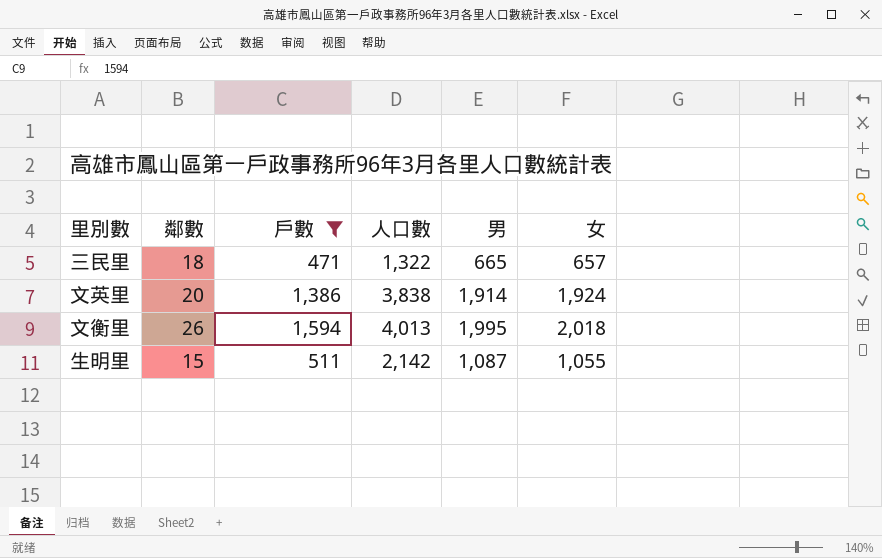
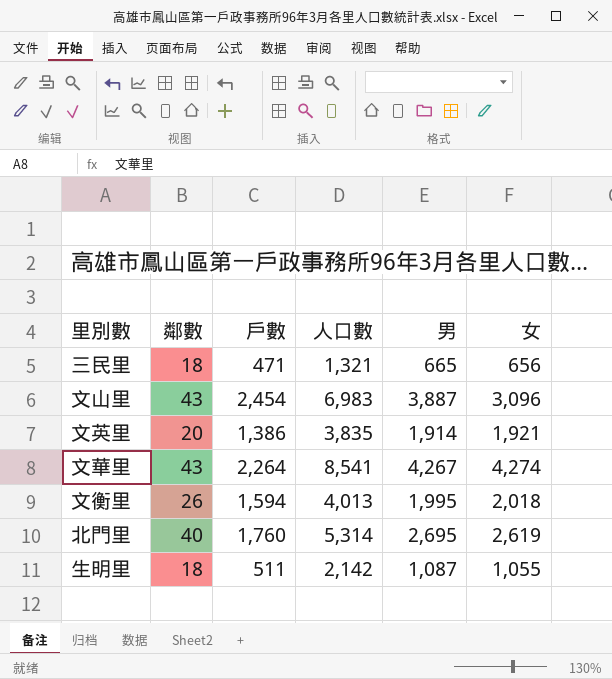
filter: 戶數 <= 1,594 -> none
三民里 | 人口數: 1,322 -> 1,321
三民里 | 女: 657 -> 656
文英里 | 人口數: 3,838 -> 3,835
文英里 | 女: 1,924 -> 1,921
生明里 | 鄰數: 15 -> 18

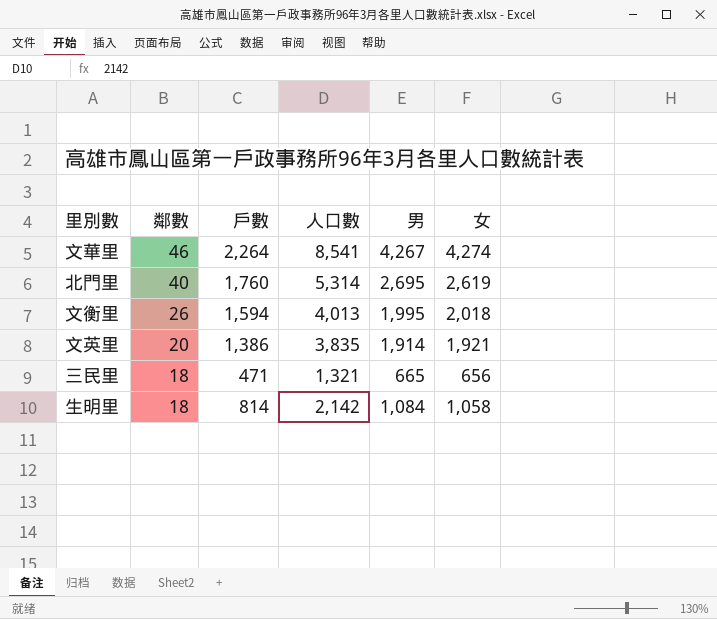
row order: none -> 鄰數 descending
row 文山里: 43 | 2,454 | 6,983 | 3,887 | 3,096 -> none
文華里 | 鄰數: 43 -> 46
生明里 | 戶數: 511 -> 814
生明里 | 男: 1,087 -> 1,084
生明里 | 女: 1,055 -> 1,058

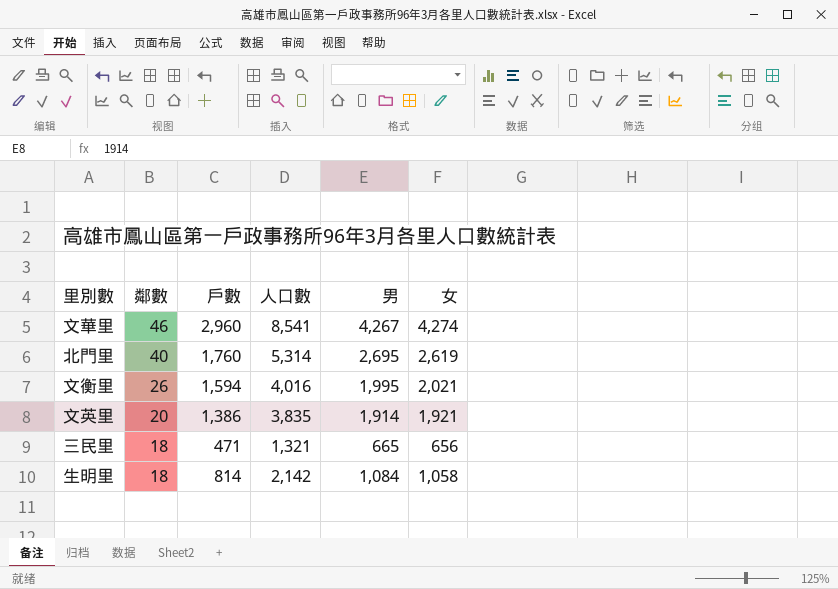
文華里 | 戶數: 2,264 -> 2,960
文衡里 | 人口數: 4,013 -> 4,016
文衡里 | 女: 2,018 -> 2,021

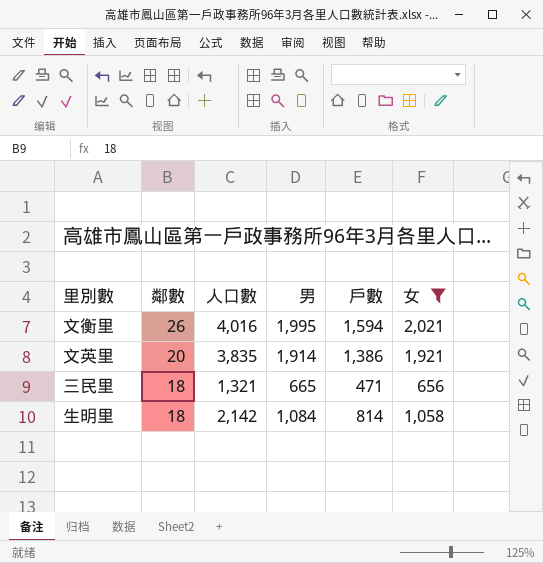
filter: none -> 女 <= 2,021
column 戶數 | position: 3 -> 5

